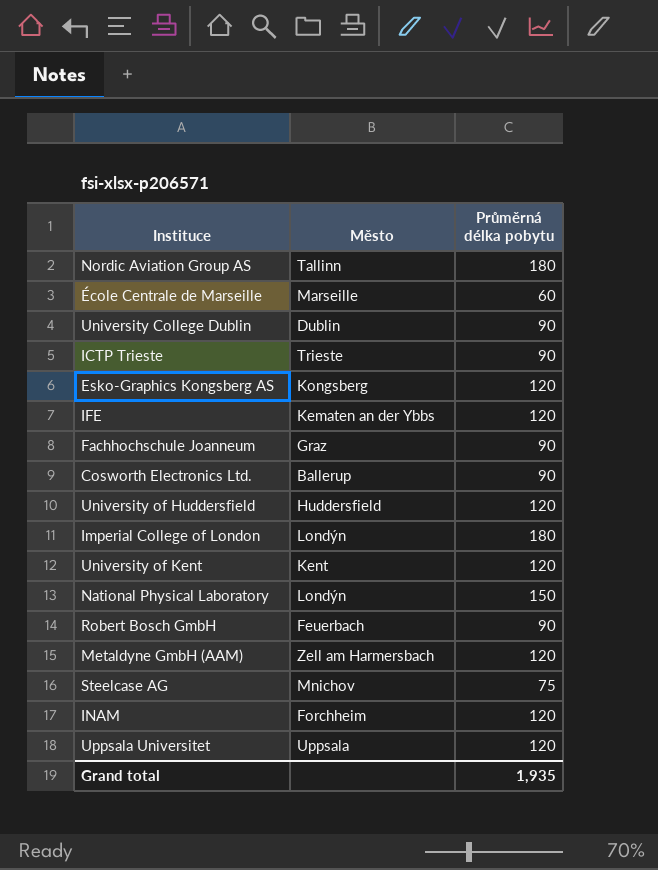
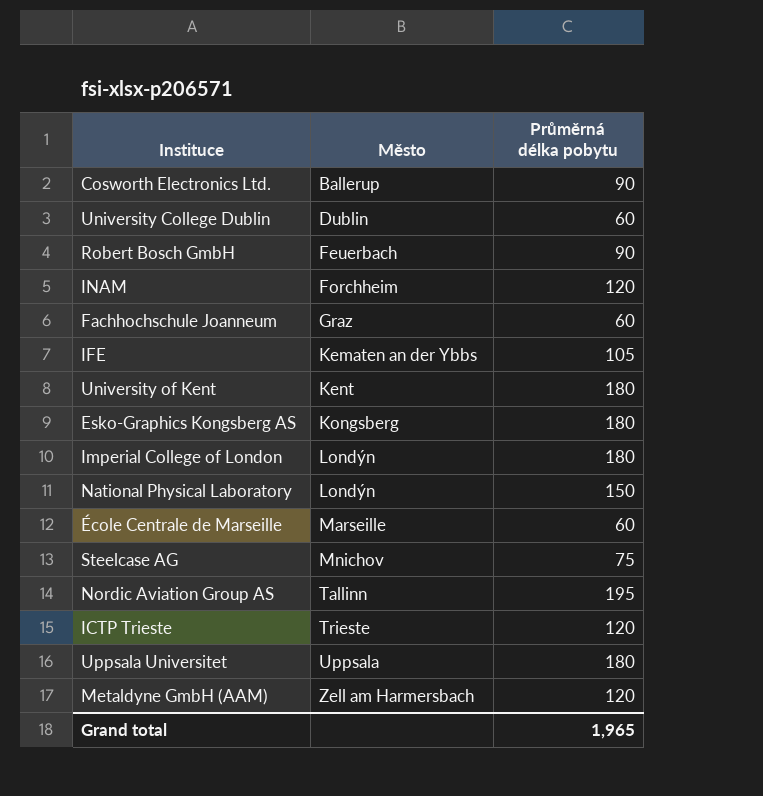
row order: none -> Město ascending
row University of Huddersfield: Huddersfield | 120 -> none
University College Dublin | Průměrná délka pobytu: 90 -> 60
Fachhochschule Joanneum | Průměrná délka pobytu: 90 -> 60
IFE | Průměrná délka pobytu: 120 -> 105
University of Kent | Průměrná délka pobytu: 120 -> 180
Esko-Graphics Kongsberg AS | Průměrná délka pobytu: 120 -> 180
Nordic Aviation Group AS | Průměrná délka pobytu: 180 -> 195
ICTP Trieste | Průměrná délka pobytu: 90 -> 120
Uppsala Universitet | Průměrná délka pobytu: 120 -> 180
Grand total | Průměrná délka pobytu: 1,935 -> 1,965

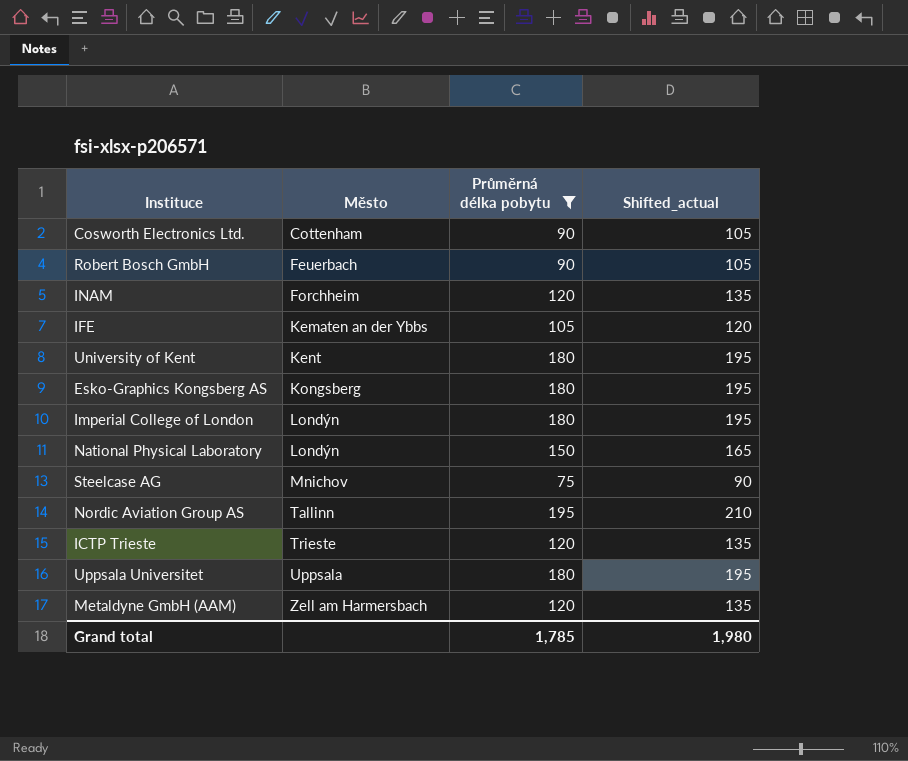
filter: none -> Průměrná délka pobytu != 60
column Shifted_actual | formula: none -> [Průměrná délka pobytu] + 15
Cosworth Electronics Ltd. | Město: Ballerup -> Cottenham
Grand total | Průměrná délka pobytu: 1,965 -> 1,785

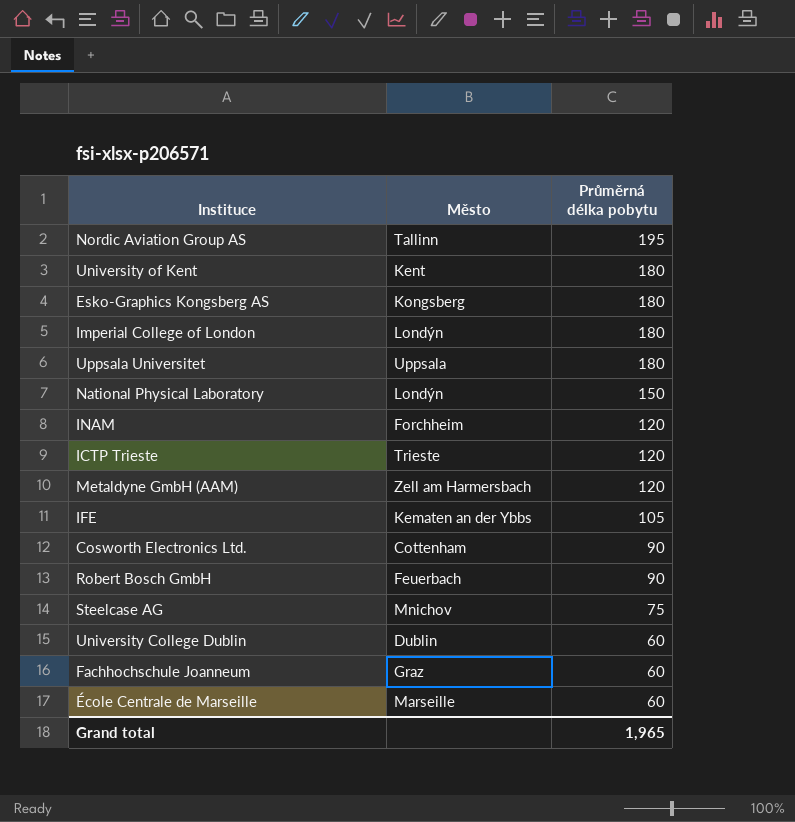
filter: Průměrná délka pobytu != 60 -> none
row order: Město ascending -> Průměrná délka pobytu descending
column Shifted_actual | formula: [Průměrná délka pobytu] + 15 -> none
Grand total | Průměrná délka pobytu: 1,785 -> 1,965

